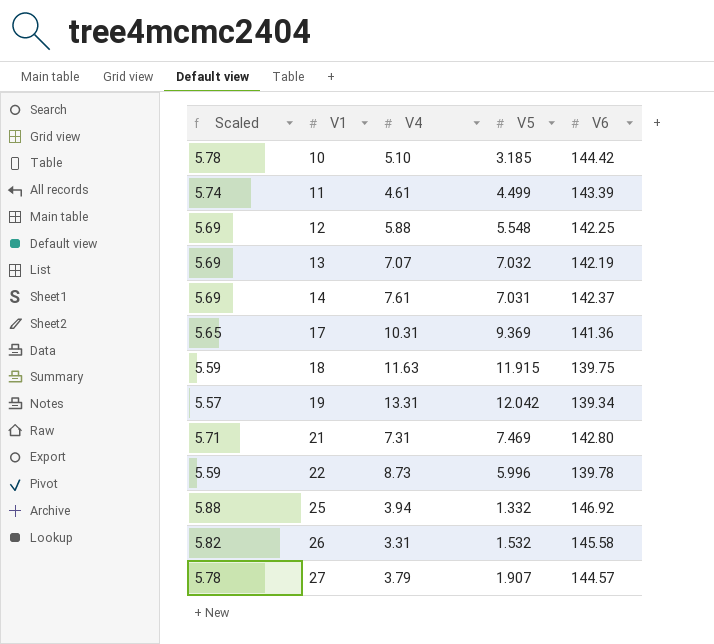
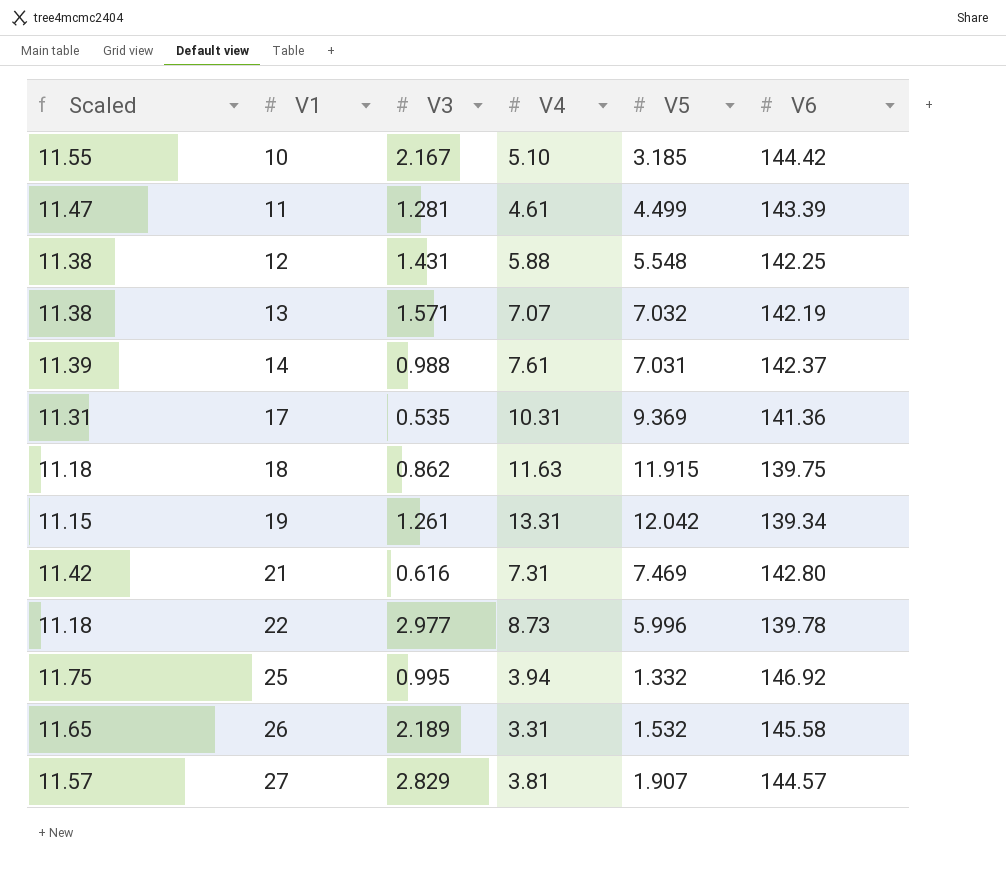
column Scaled | formula: [V6] * 0.04 -> [V6] * 0.08
column V3 | position: none -> 3
27 | V4: 3.79 -> 3.81

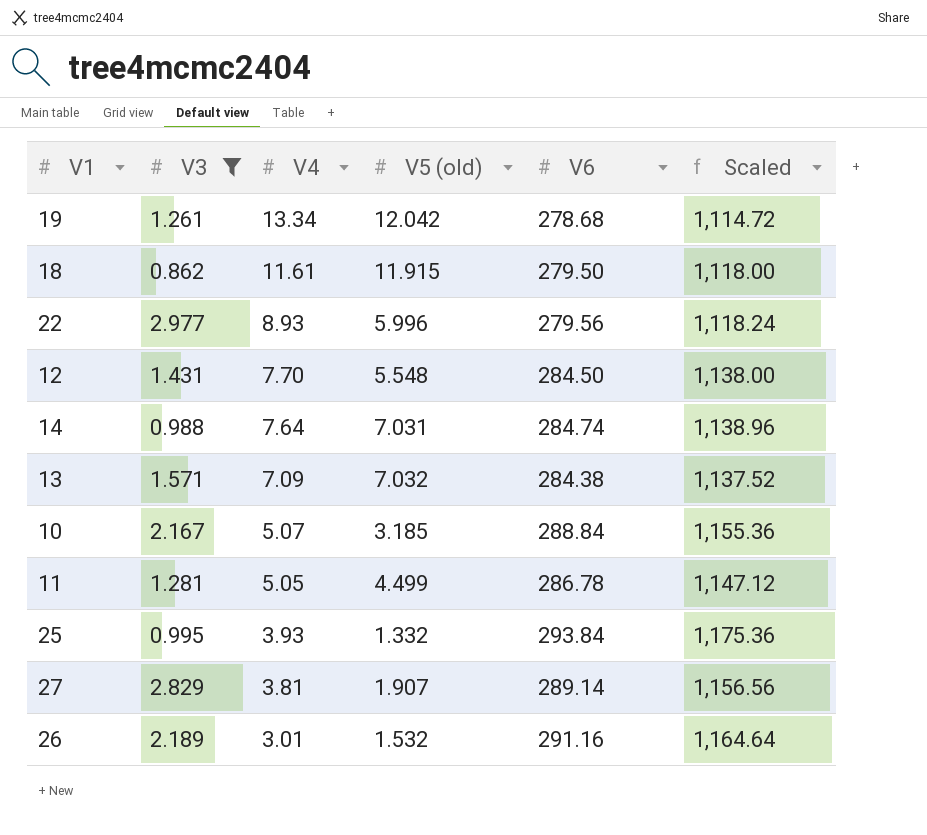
filter: none -> V3 >= 0.862
row order: V1 ascending -> V4 descending
column name: V5 -> V5 (old)
column Scaled | formula: [V6] * 0.08 -> [V6] * 4
column Scaled | position: 1 -> 6
19 | V4: 13.31 -> 13.34
19 | V6: 139.34 -> 278.68
18 | V4: 11.63 -> 11.61
18 | V6: 139.75 -> 279.50
22 | V4: 8.73 -> 8.93
22 | V6: 139.78 -> 279.56
12 | V4: 5.88 -> 7.70
12 | V6: 142.25 -> 284.50
14 | V4: 7.61 -> 7.64
14 | V6: 142.37 -> 284.74
13 | V4: 7.07 -> 7.09
13 | V6: 142.19 -> 284.38
10 | V4: 5.10 -> 5.07
10 | V6: 144.42 -> 288.84
11 | V4: 4.61 -> 5.05
11 | V6: 143.39 -> 286.78
25 | V4: 3.94 -> 3.93
25 | V6: 146.92 -> 293.84
27 | V6: 144.57 -> 289.14
26 | V4: 3.31 -> 3.01
26 | V6: 145.58 -> 291.16

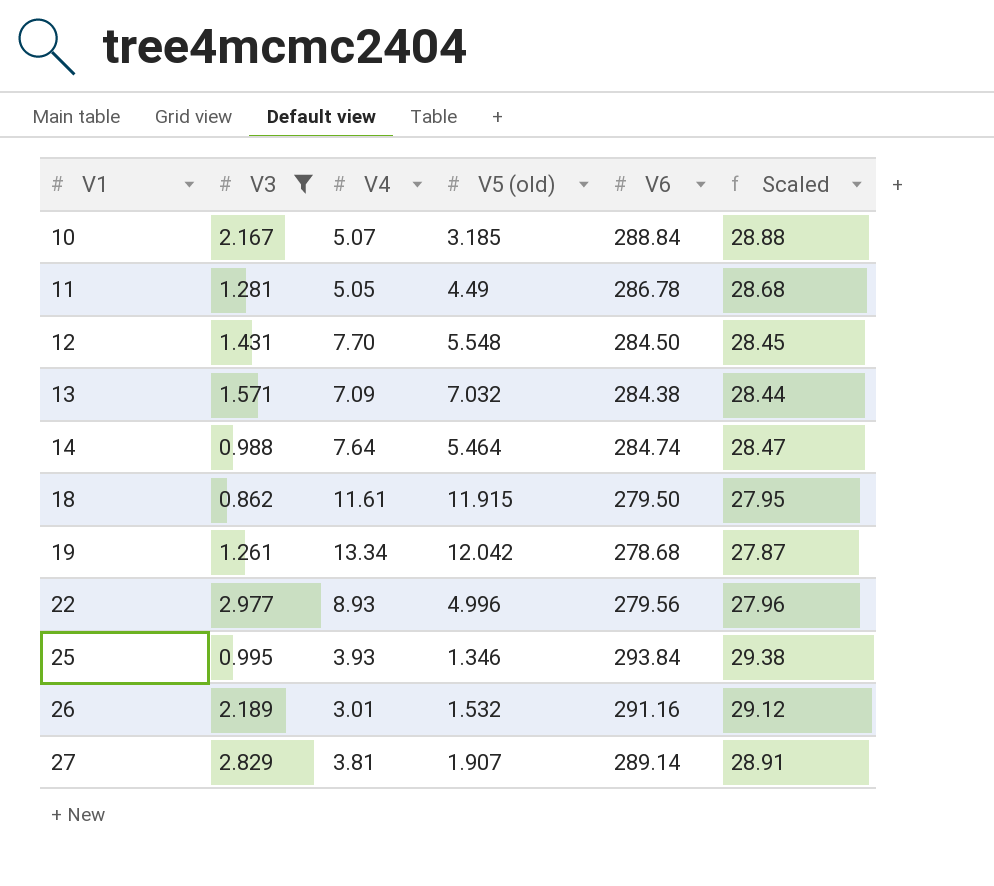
row order: V4 descending -> V1 ascending
column Scaled | formula: [V6] * 4 -> [V6] * 0.1
11 | V5 (old): 4.499 -> 4.49
14 | V5 (old): 7.031 -> 5.464
22 | V5 (old): 5.996 -> 4.996
25 | V5 (old): 1.332 -> 1.346

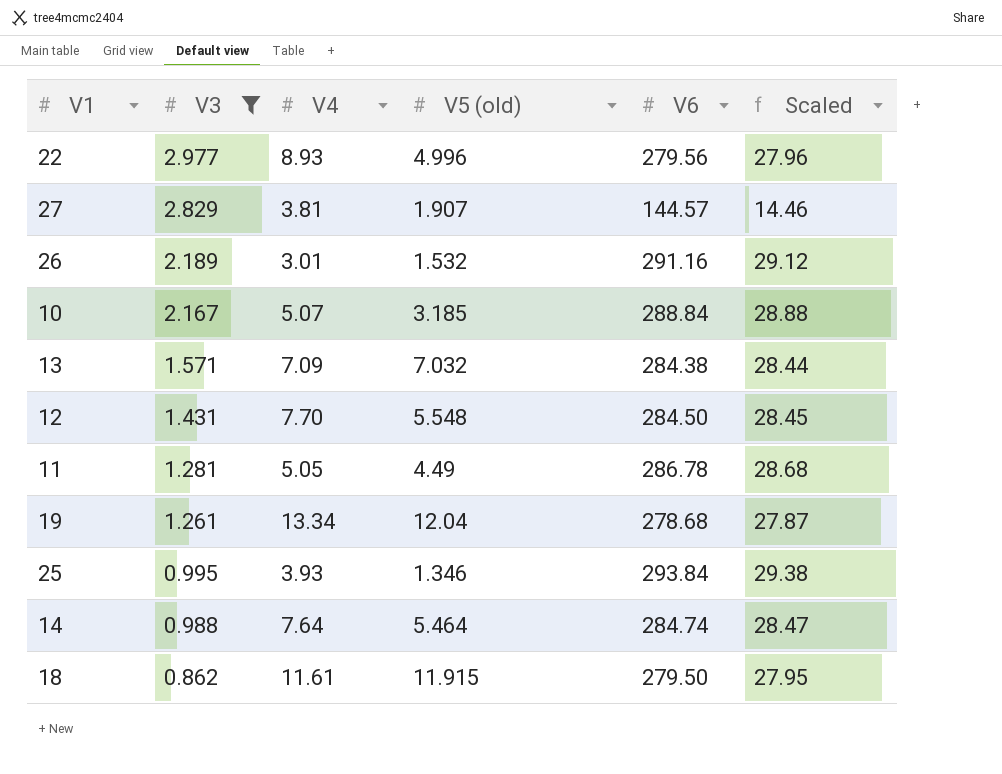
row order: V1 ascending -> V3 descending
27 | V6: 289.14 -> 144.57
27 | Scaled: 28.91 -> 14.46
19 | V5 (old): 12.042 -> 12.04

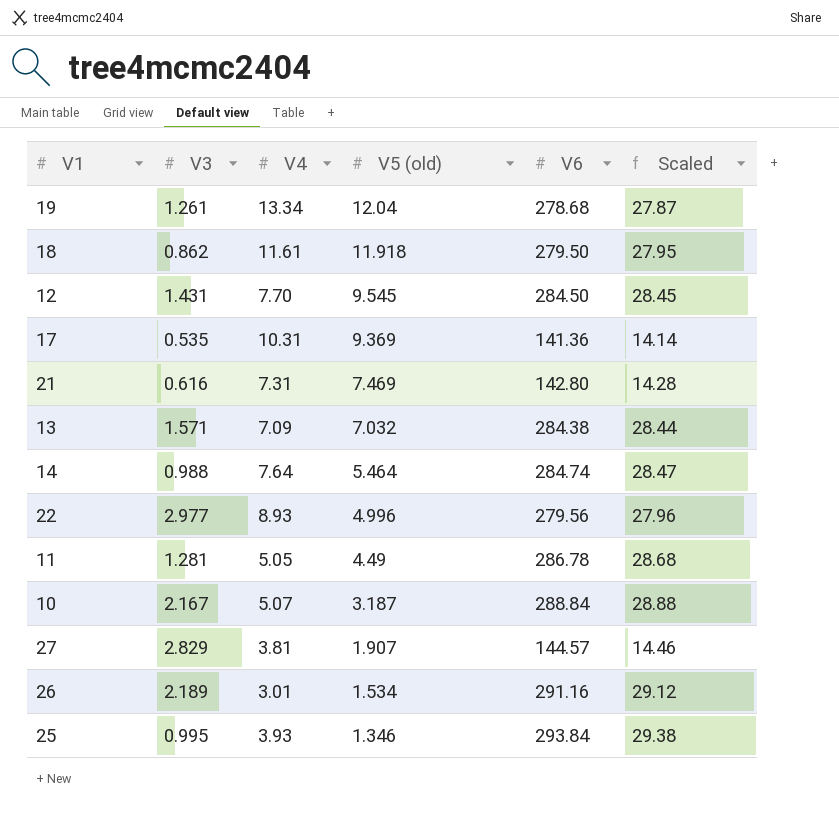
filter: V3 >= 0.862 -> none
row order: V3 descending -> V5 (old) descending
18 | V5 (old): 11.915 -> 11.918
12 | V5 (old): 5.548 -> 9.545
10 | V5 (old): 3.185 -> 3.187
26 | V5 (old): 1.532 -> 1.534

